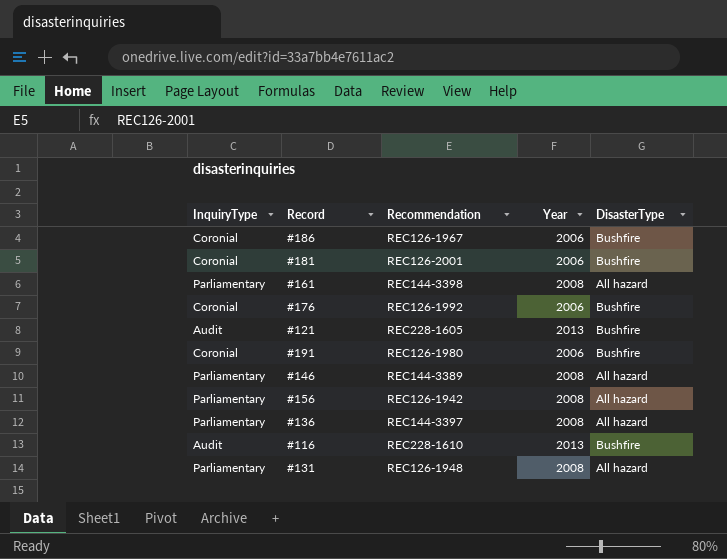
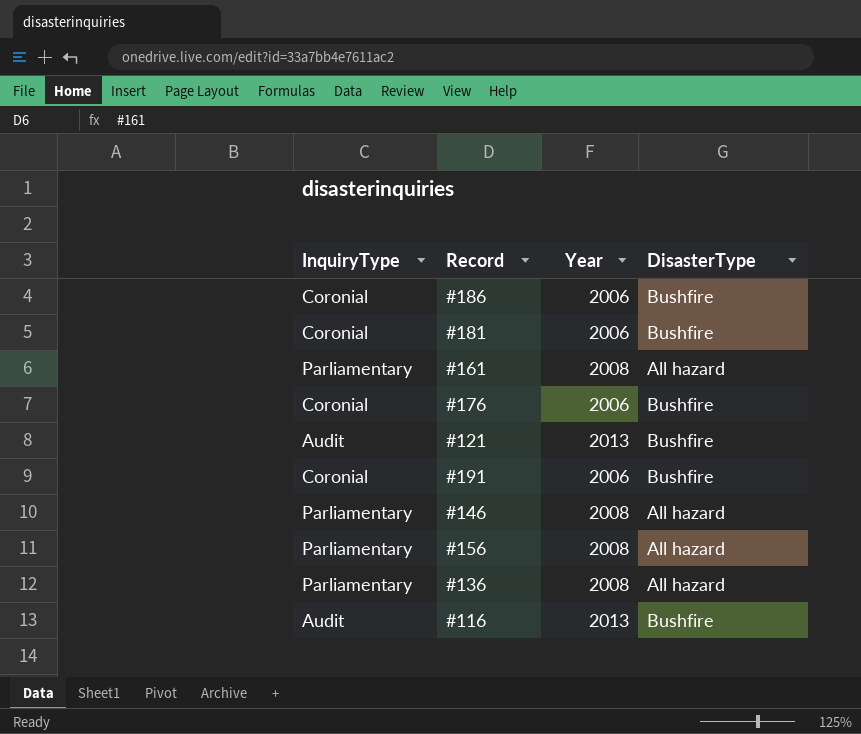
column Recommendation | position: 3 -> none
row #131: Parliamentary | REC126-1948 | 2008 | All hazard -> none

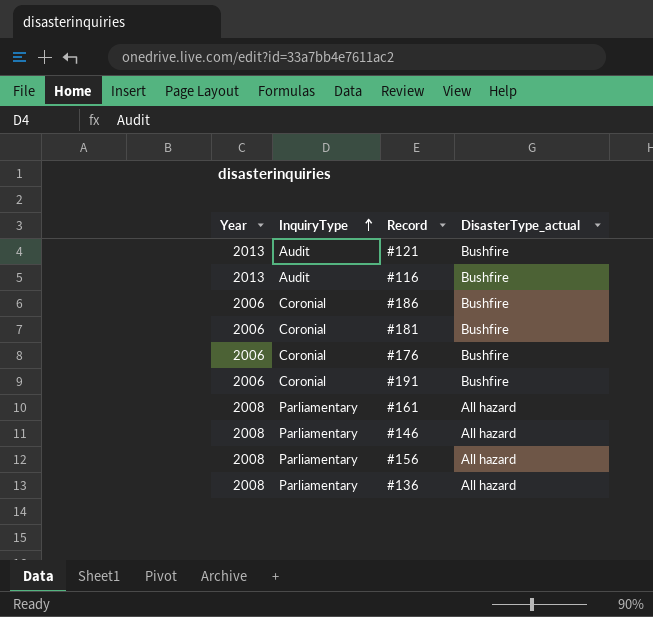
row order: none -> InquiryType ascending
column Year | position: 3 -> 1
column name: DisasterType -> DisasterType_actual

